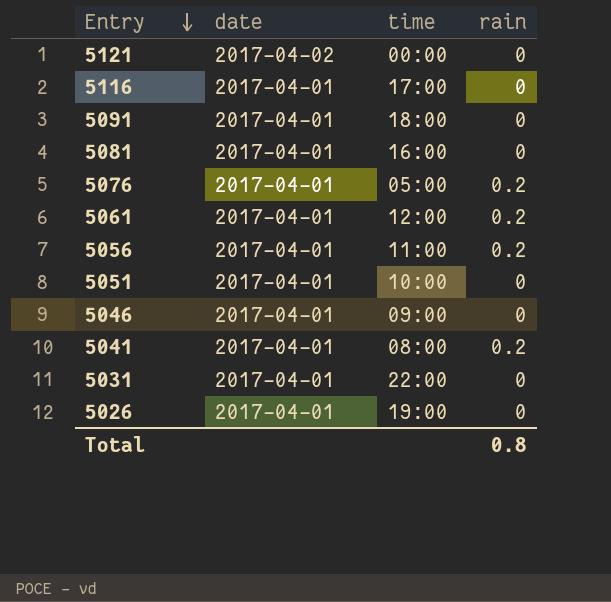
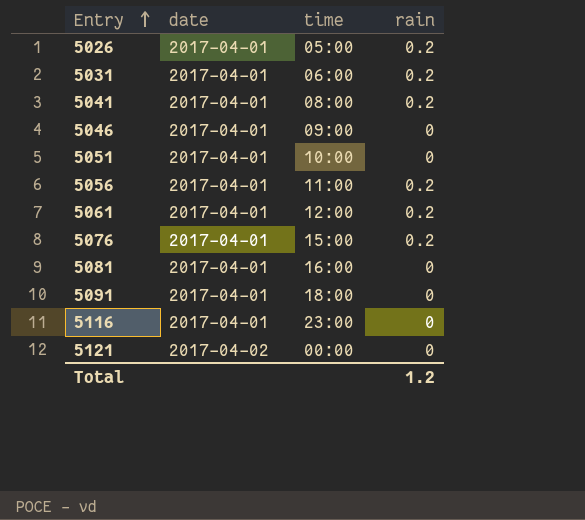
row order: Entry descending -> Entry ascending
5026 | time: 19:00 -> 05:00
5026 | rain: 0 -> 0.2
5031 | time: 22:00 -> 06:00
5031 | rain: 0 -> 0.2
5076 | time: 05:00 -> 15:00
5116 | time: 17:00 -> 23:00
Total | rain: 0.8 -> 1.2

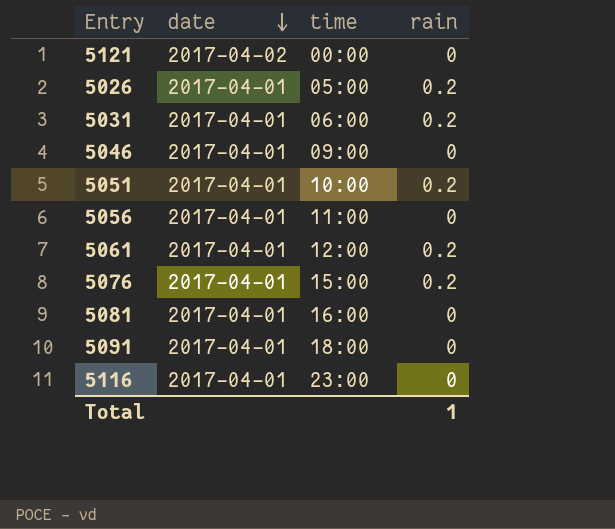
row order: Entry ascending -> date descending
row 5041: 2017-04-01 | 08:00 | 0.2 -> none
5051 | rain: 0 -> 0.2
5056 | rain: 0.2 -> 0
Total | rain: 1.2 -> 1

